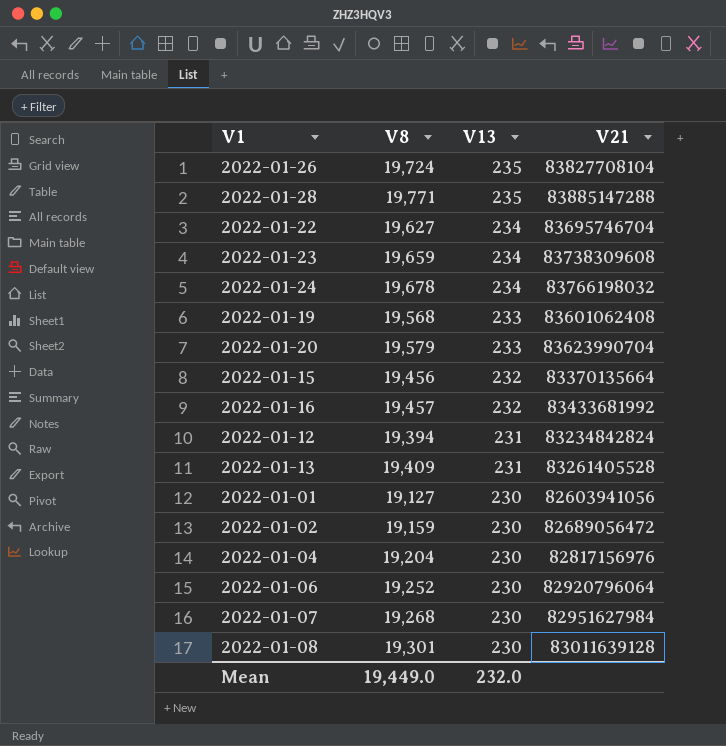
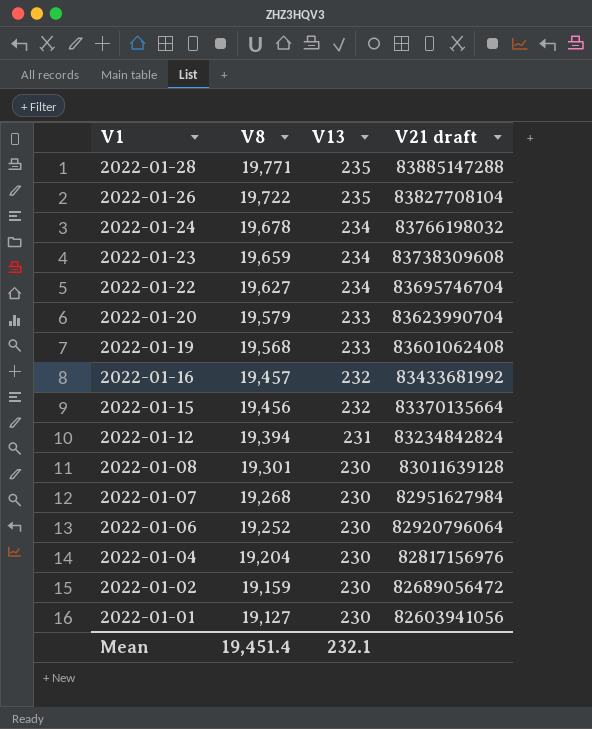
row order: V13 descending -> V1 descending
column name: V21 -> V21 draft
row 2022-01-13: 19,409 | 231 | 83261405528 -> none
2022-01-26 | V8: 19,724 -> 19,722
Mean | V8: 19,449.0 -> 19,451.4
Mean | V13: 232.0 -> 232.1

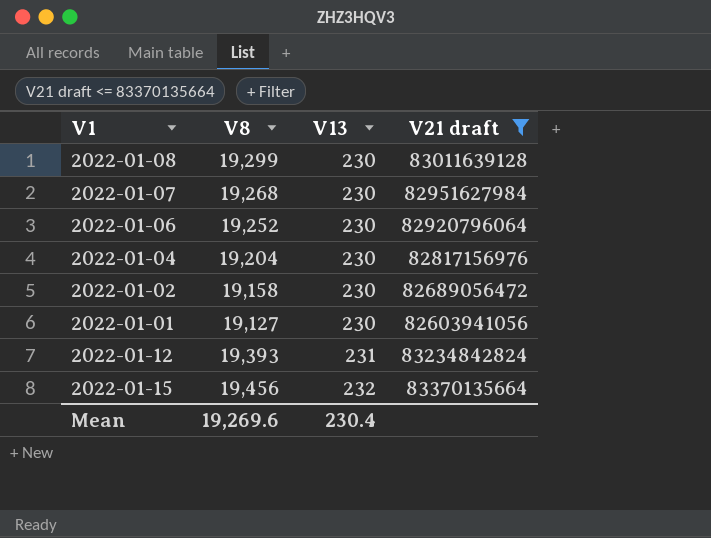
filter: none -> V21 draft <= 83370135664
row order: V1 descending -> V13 ascending
2022-01-08 | V8: 19,301 -> 19,299
2022-01-02 | V8: 19,159 -> 19,158
2022-01-12 | V8: 19,394 -> 19,393
Mean | V8: 19,451.4 -> 19,269.6
Mean | V13: 232.1 -> 230.4

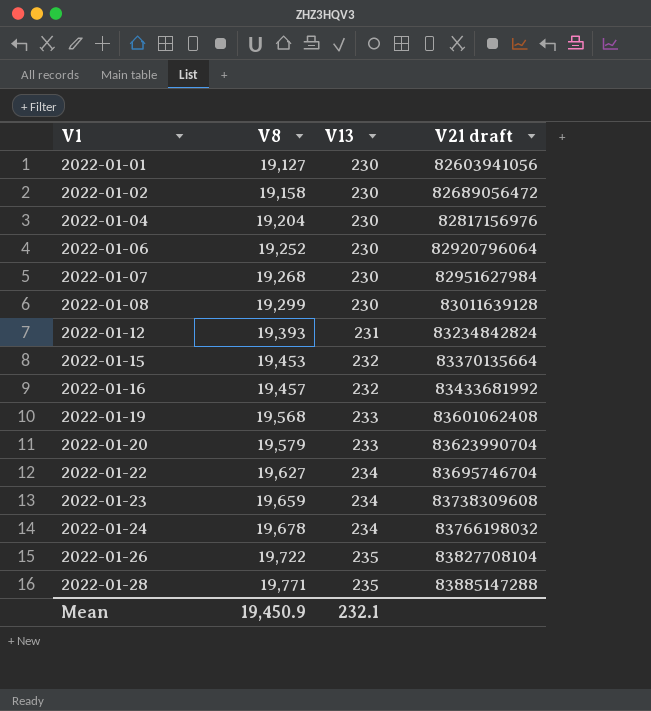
filter: V21 draft <= 83370135664 -> none
row order: V13 ascending -> V1 ascending
2022-01-15 | V8: 19,456 -> 19,453
Mean | V8: 19,269.6 -> 19,450.9
Mean | V13: 230.4 -> 232.1

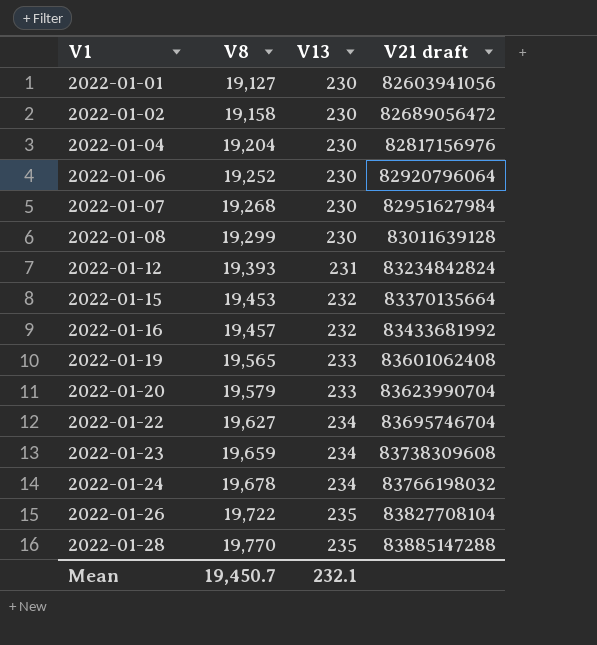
2022-01-19 | V8: 19,568 -> 19,565
2022-01-28 | V8: 19,771 -> 19,770
Mean | V8: 19,450.9 -> 19,450.7

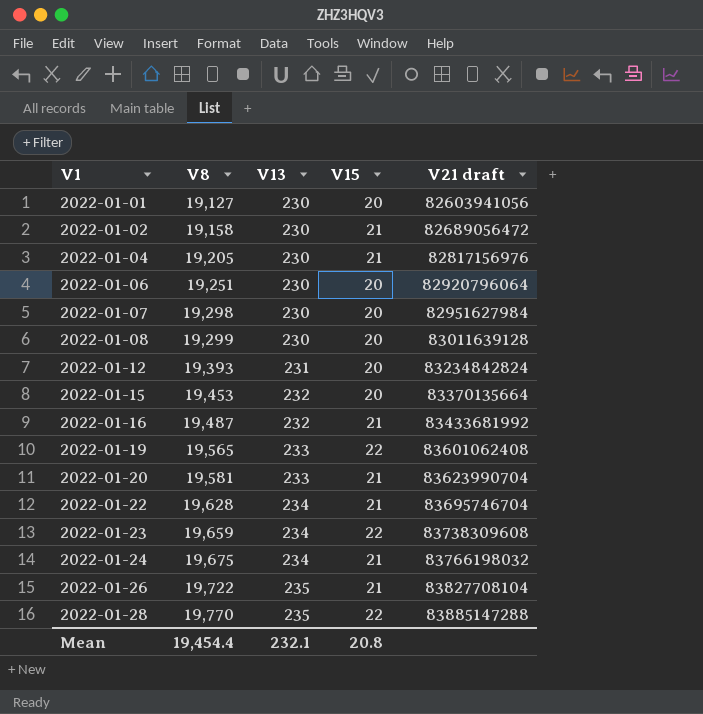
column V15 | position: none -> 4
2022-01-04 | V8: 19,204 -> 19,205
2022-01-06 | V8: 19,252 -> 19,251
2022-01-07 | V8: 19,268 -> 19,298
2022-01-16 | V8: 19,457 -> 19,487
2022-01-20 | V8: 19,579 -> 19,581
2022-01-22 | V8: 19,627 -> 19,628
2022-01-24 | V8: 19,678 -> 19,675
Mean | V8: 19,450.7 -> 19,454.4

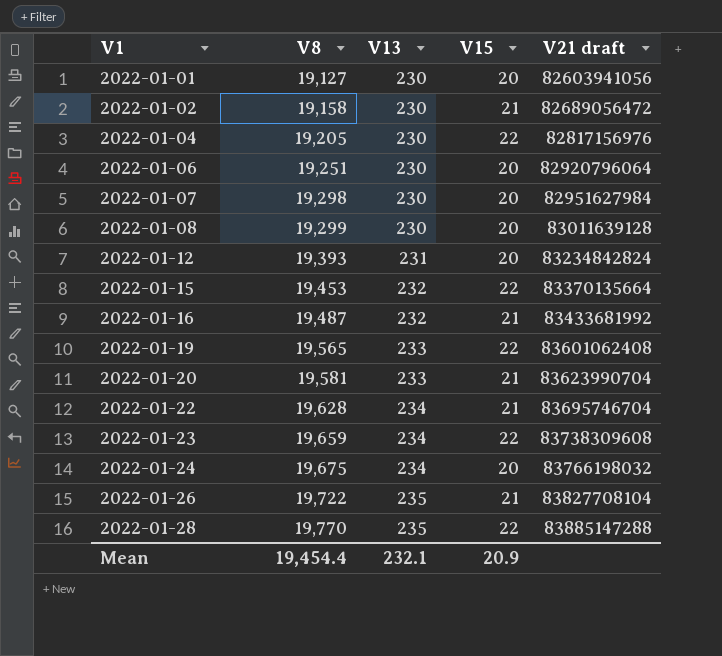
2022-01-04 | V15: 21 -> 22
2022-01-15 | V15: 20 -> 22
2022-01-24 | V15: 21 -> 20
Mean | V15: 20.8 -> 20.9

